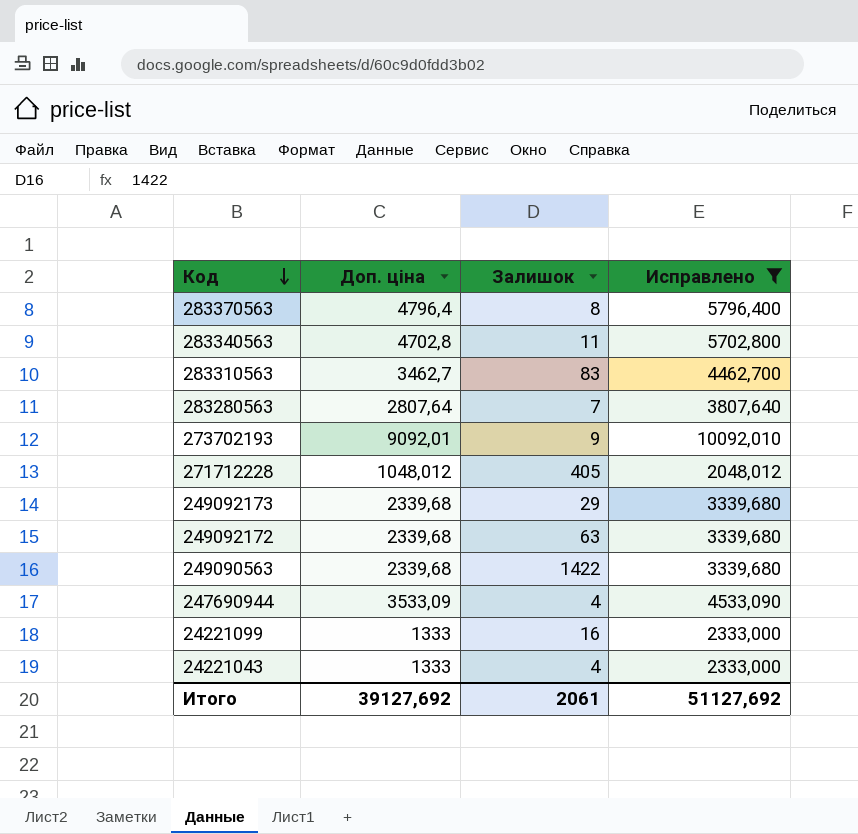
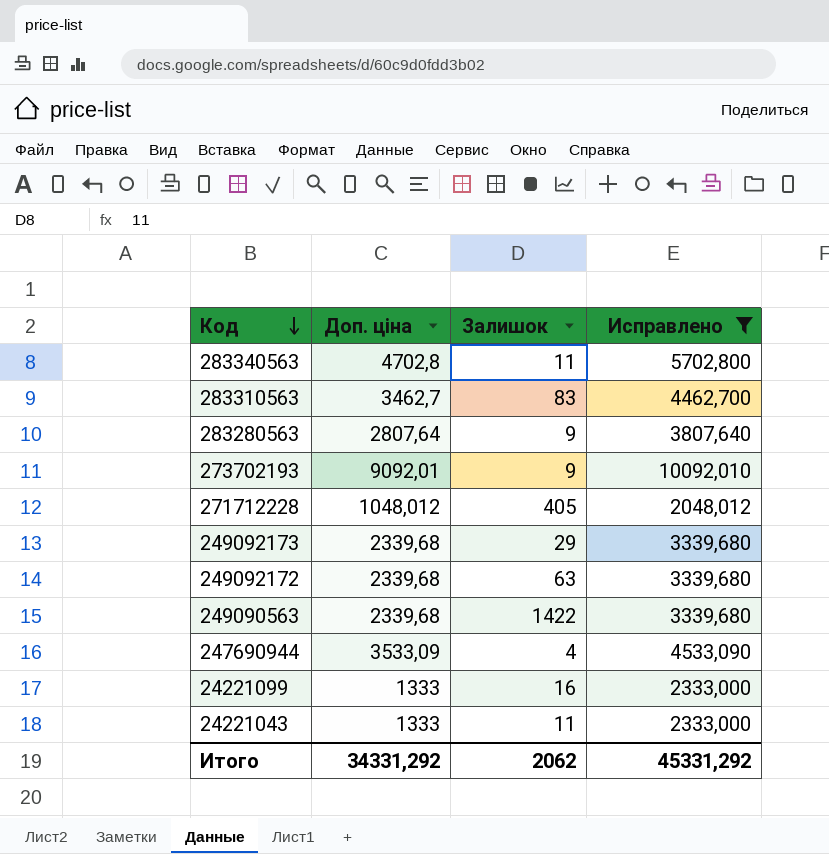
row 283370563: 4796,4 | 8 | 5796,400 -> none
283280563 | Залишок: 7 -> 9
24221043 | Залишок: 4 -> 11
Итого | Доп. ціна: 39127,692 -> 34331,292
Итого | Залишок: 2061 -> 2062
Итого | Исправлено: 51127,692 -> 45331,292

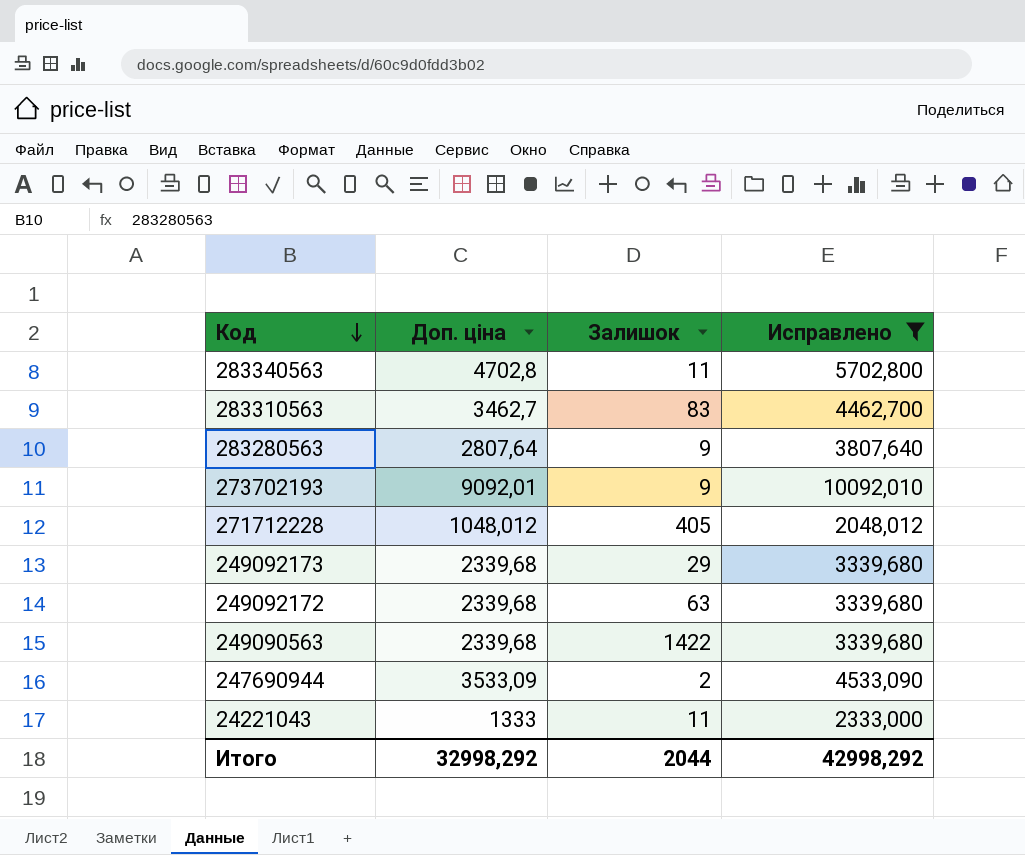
row 24221099: 1333 | 16 | 2333,000 -> none
247690944 | Залишок: 4 -> 2
Итого | Доп. ціна: 34331,292 -> 32998,292
Итого | Залишок: 2062 -> 2044
Итого | Исправлено: 45331,292 -> 42998,292

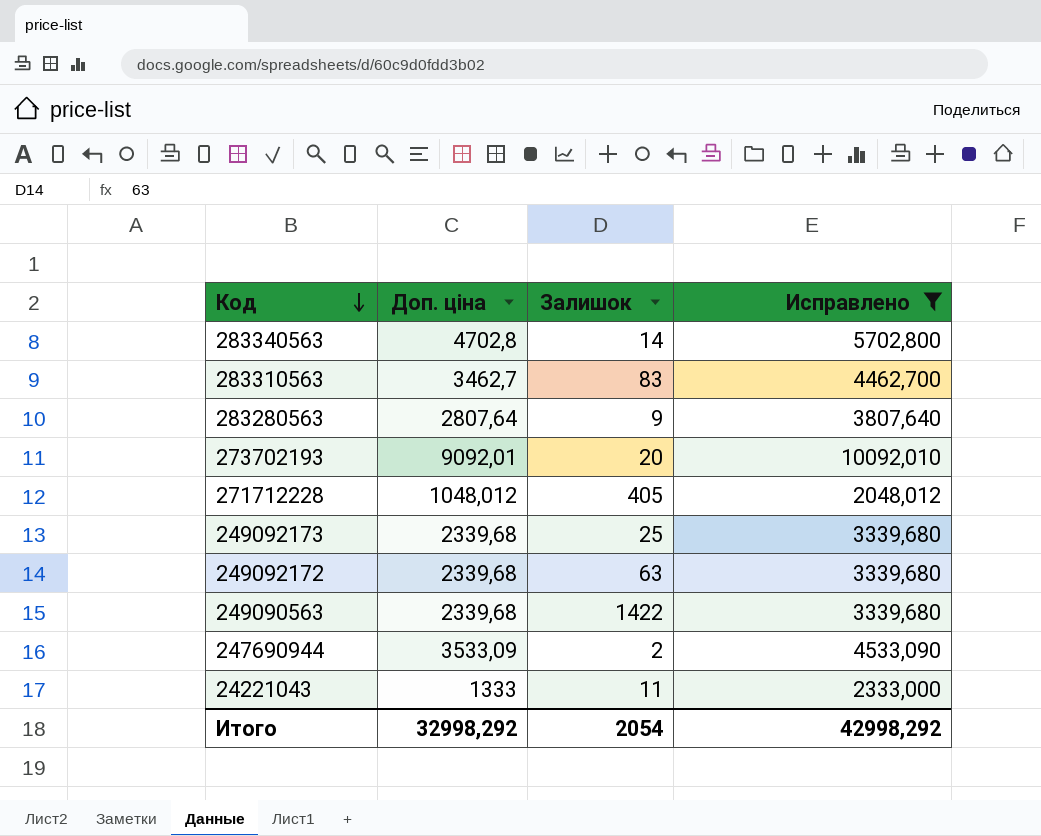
283340563 | Залишок: 11 -> 14
273702193 | Залишок: 9 -> 20
249092173 | Залишок: 29 -> 25
Итого | Залишок: 2044 -> 2054

